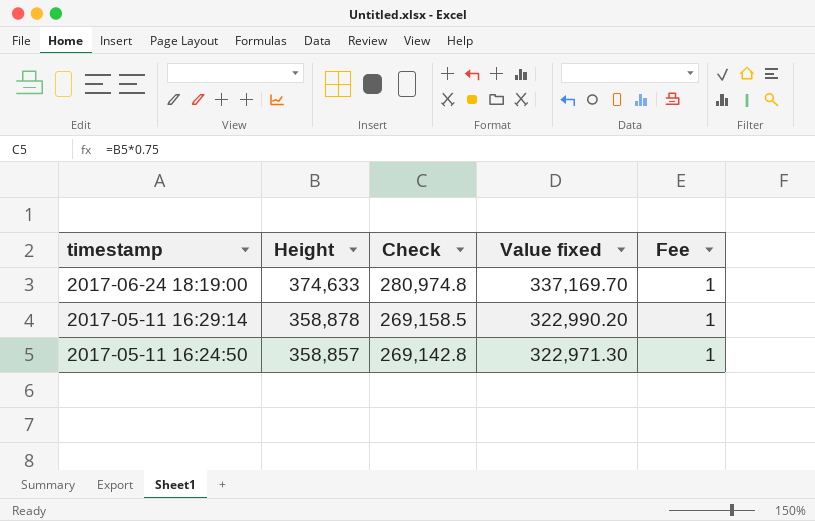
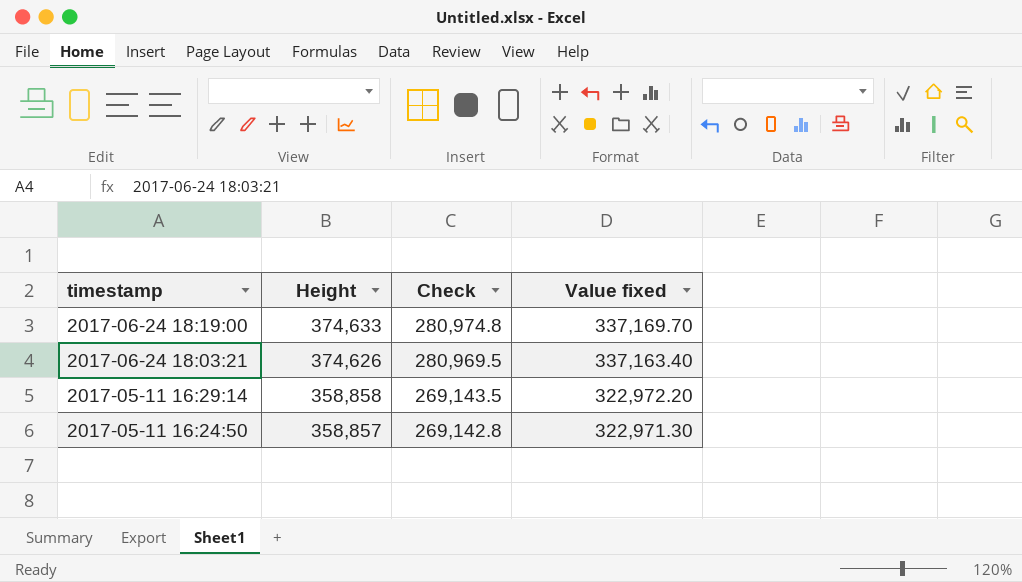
column Fee | position: 5 -> none
row 2017-06-24 18:03:21: none -> 374,626 | 280,969.5 | 337,163.40
2017-05-11 16:29:14 | Height: 358,878 -> 358,858
2017-05-11 16:29:14 | Check: 269,158.5 -> 269,143.5
2017-05-11 16:29:14 | Value fixed: 322,990.20 -> 322,972.20

